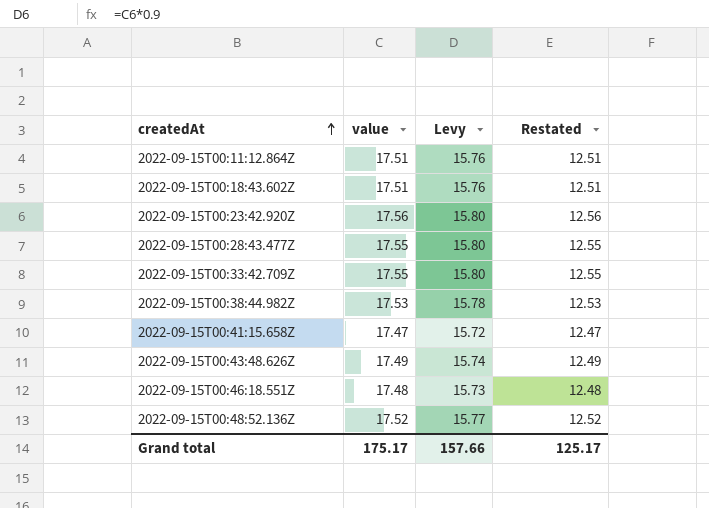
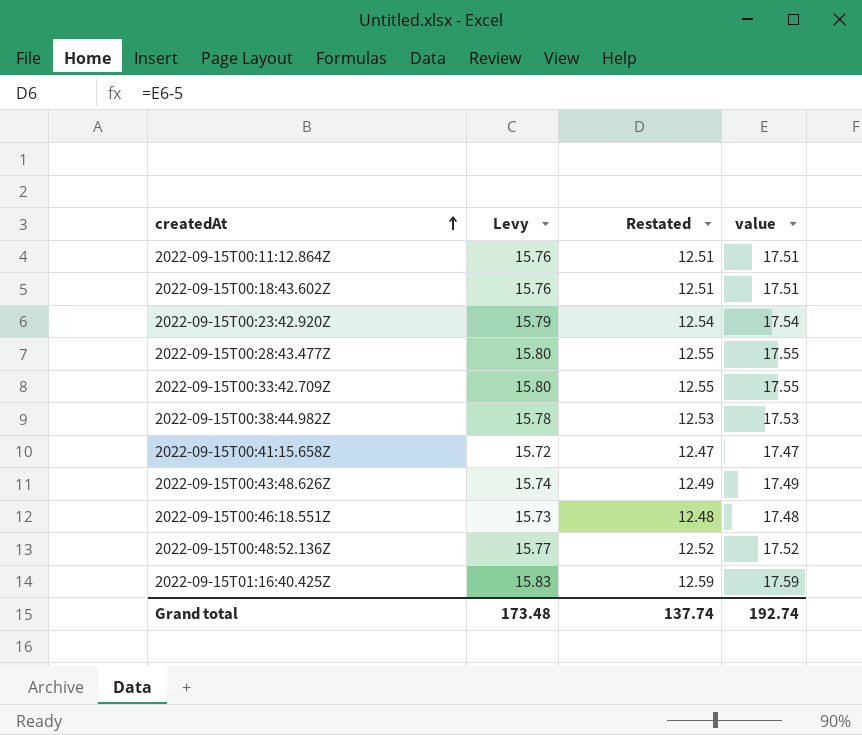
column value | position: 2 -> 4
2022-09-15T00:23:42.920Z | Levy: 15.80 -> 15.79
2022-09-15T00:23:42.920Z | Restated: 12.56 -> 12.54
2022-09-15T00:23:42.920Z | value: 17.56 -> 17.54
row 2022-09-15T01:16:40.425Z: none -> 15.83 | 12.59 | 17.59
Grand total | Levy: 157.66 -> 173.48
Grand total | Restated: 125.17 -> 137.74
Grand total | value: 175.17 -> 192.74

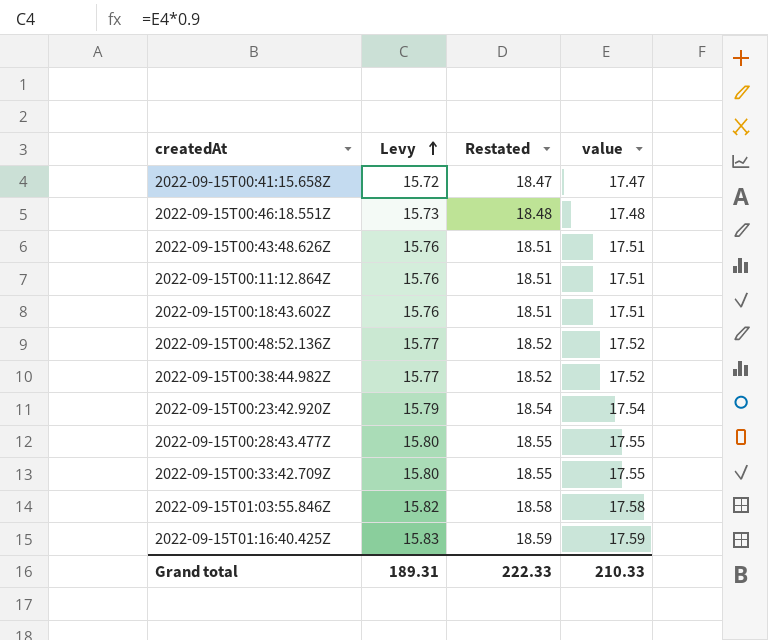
row order: createdAt ascending -> Levy ascending
column Restated | formula: [value] - 5 -> [value] + 1
2022-09-15T00:43:48.626Z | Levy: 15.74 -> 15.76
2022-09-15T00:43:48.626Z | value: 17.49 -> 17.51
2022-09-15T00:38:44.982Z | Levy: 15.78 -> 15.77
2022-09-15T00:38:44.982Z | value: 17.53 -> 17.52
row 2022-09-15T01:03:55.846Z: none -> 15.82 | 18.58 | 17.58
Grand total | Levy: 173.48 -> 189.31
Grand total | Restated: 137.74 -> 222.33
Grand total | value: 192.74 -> 210.33

